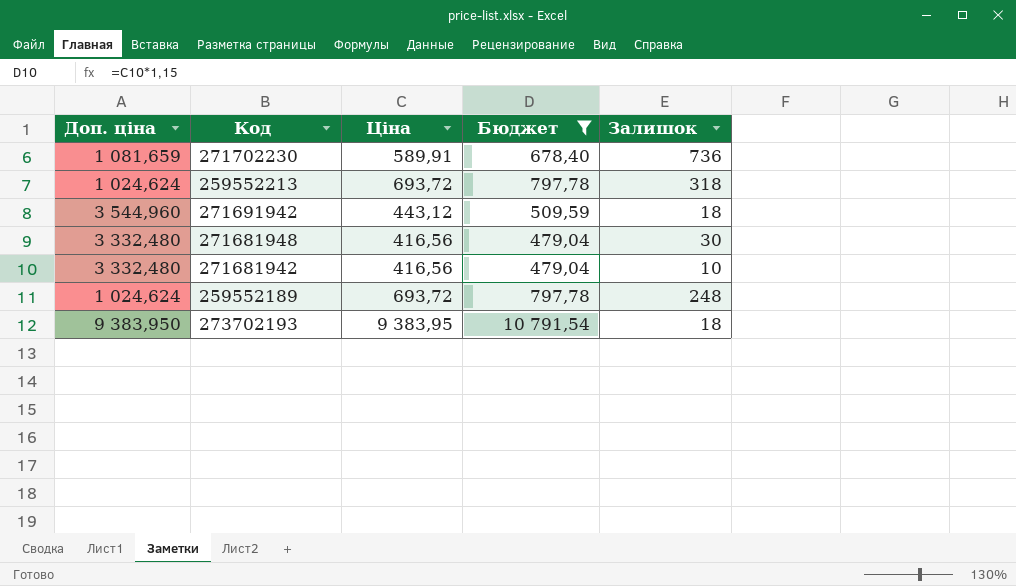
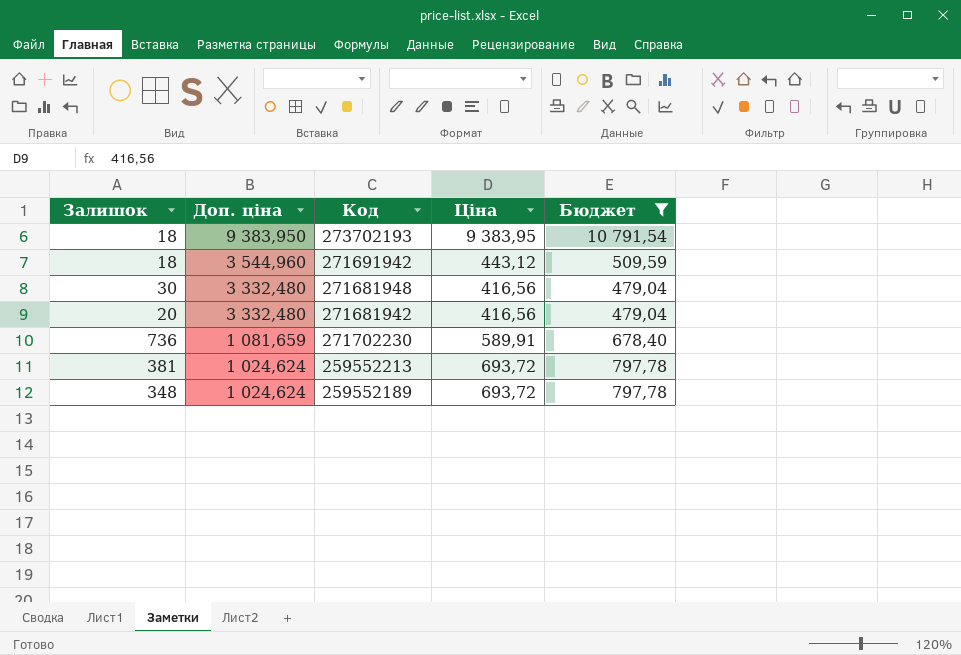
row order: none -> Доп. ціна descending
column Залишок | position: 5 -> 1
271681942 | Залишок: 10 -> 20
259552213 | Залишок: 318 -> 381
259552189 | Залишок: 248 -> 348

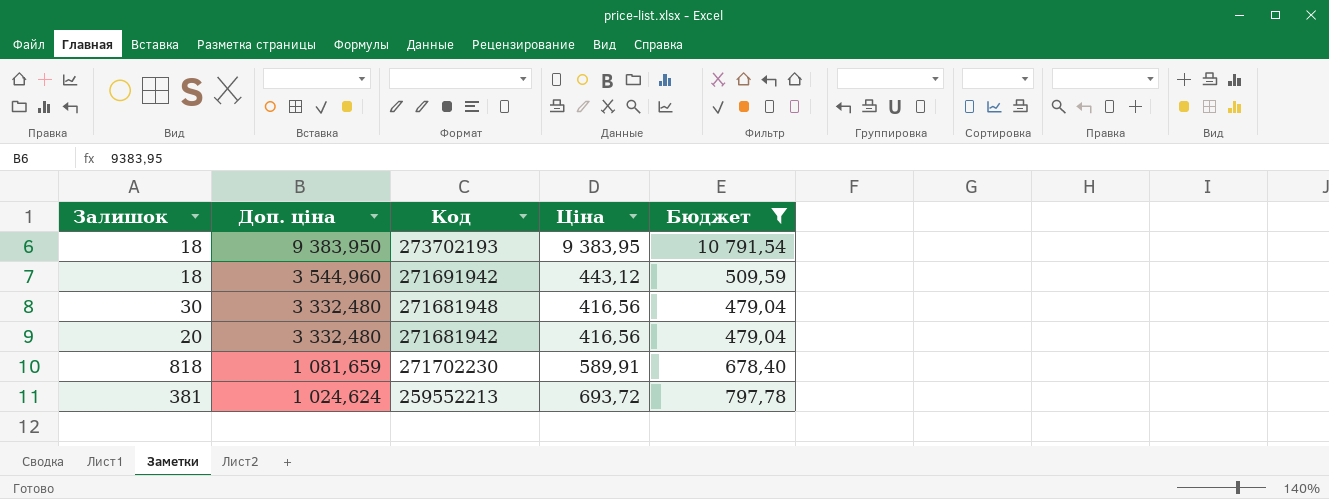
row 259552189: 348 | 1 024,624 | 693,72 | 797,78 -> none
271702230 | Залишок: 736 -> 818

